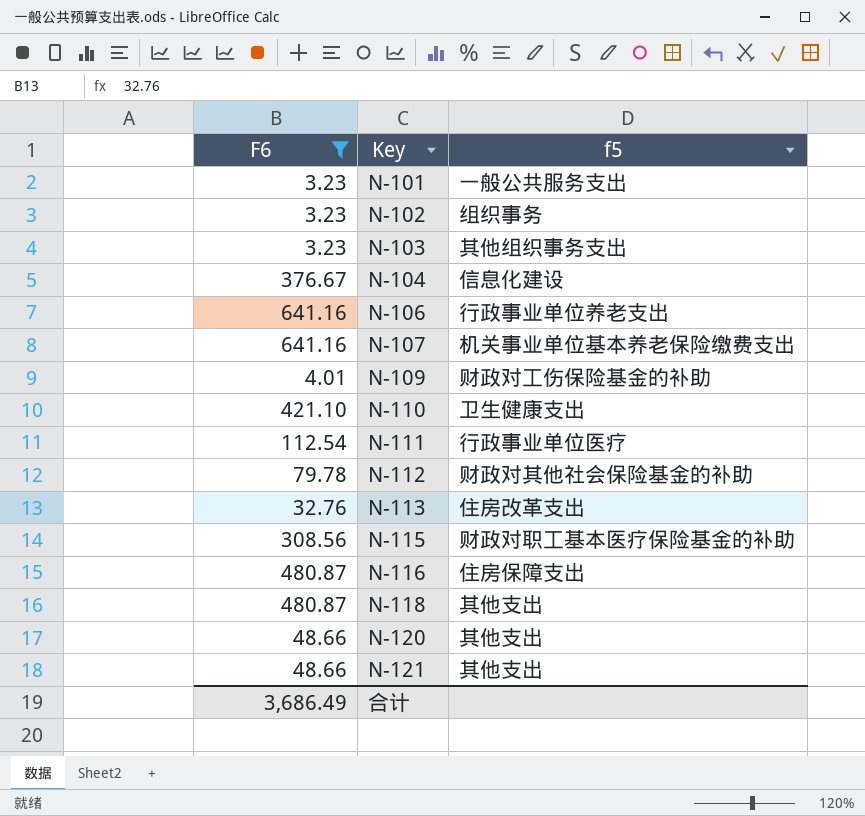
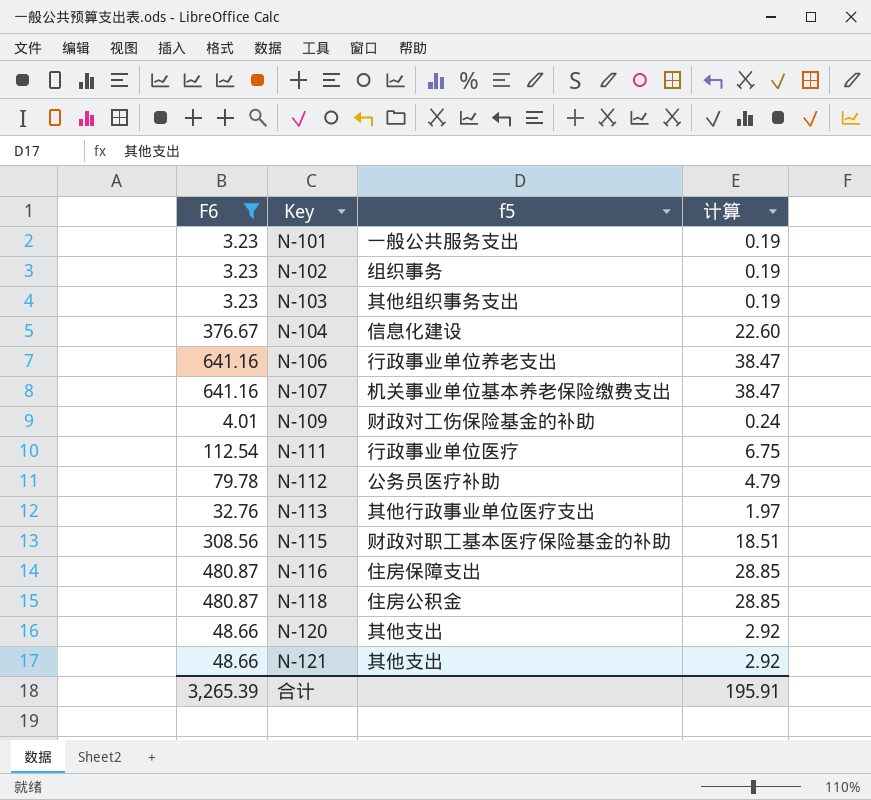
column 计算 | formula: none -> [F6] * 0.06
row N-110: 421.10 | 卫生健康支出 -> none
N-112 | f5: 财政对其他社会保险基金的补助 -> 公务员医疗补助
N-113 | f5: 住房改革支出 -> 其他行政事业单位医疗支出
N-118 | f5: 其他支出 -> 住房公积金
合计 | F6: 3,686.49 -> 3,265.39

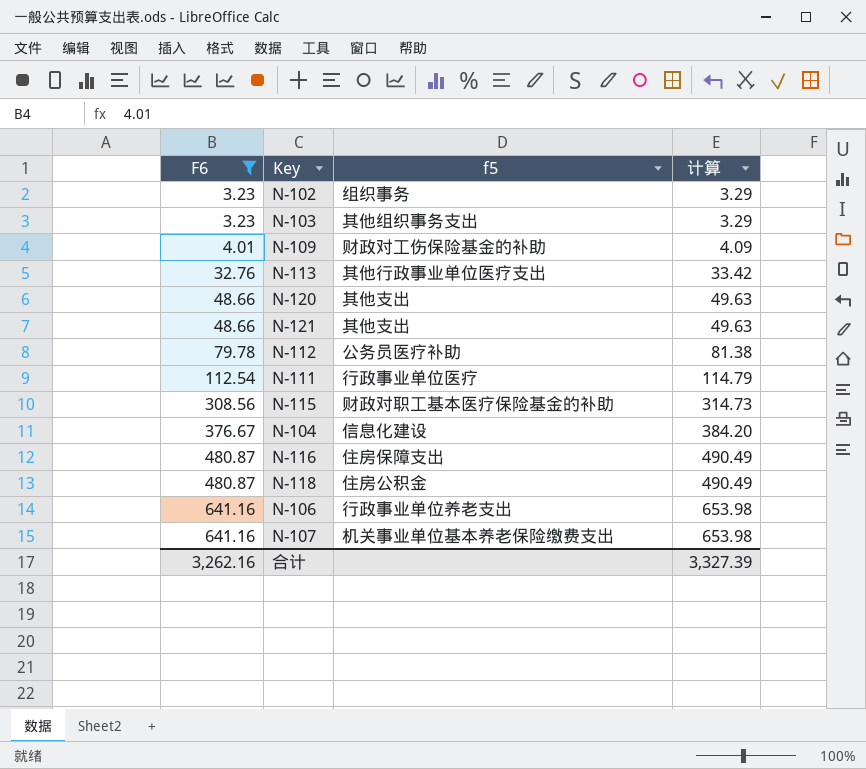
row order: Key ascending -> F6 ascending
column 计算 | formula: [F6] * 0.06 -> [F6] * 1.02
row N-101: 3.23 | 一般公共服务支出 | 0.19 -> none
合计 | F6: 3,265.39 -> 3,262.16
合计 | 计算: 195.91 -> 3,327.39

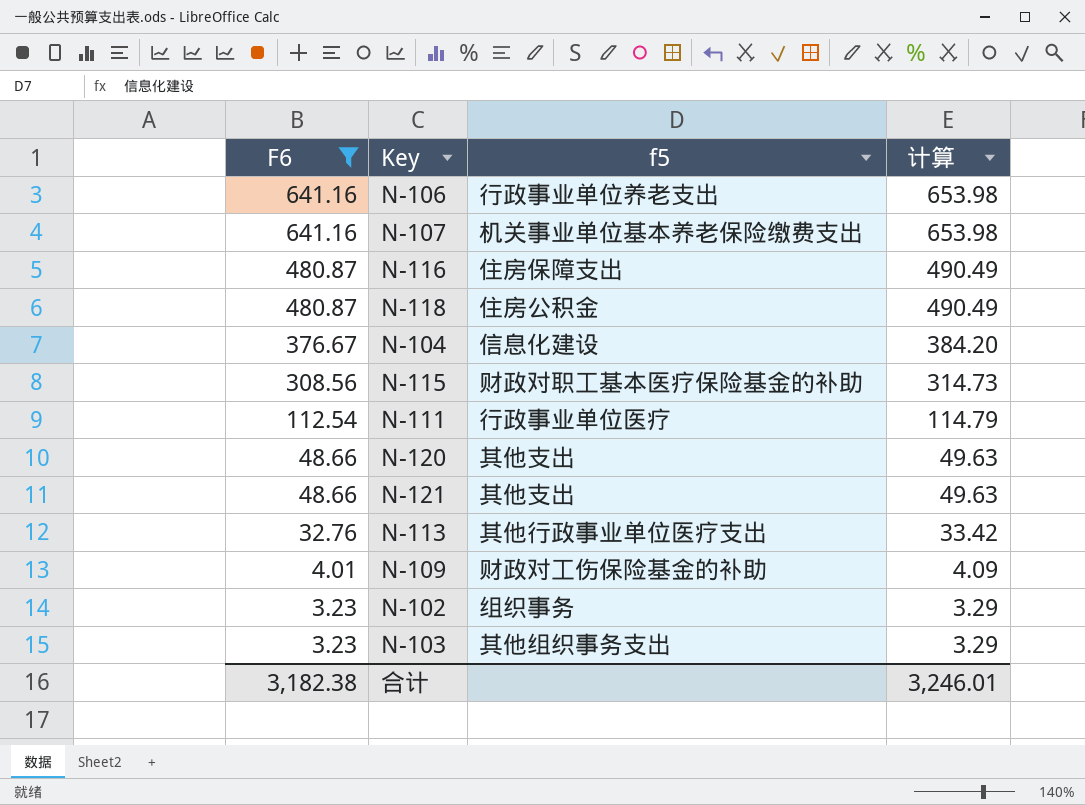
row order: F6 ascending -> F6 descending
row N-112: 79.78 | 公务员医疗补助 | 81.38 -> none
合计 | F6: 3,262.16 -> 3,182.38
合计 | 计算: 3,327.39 -> 3,246.01

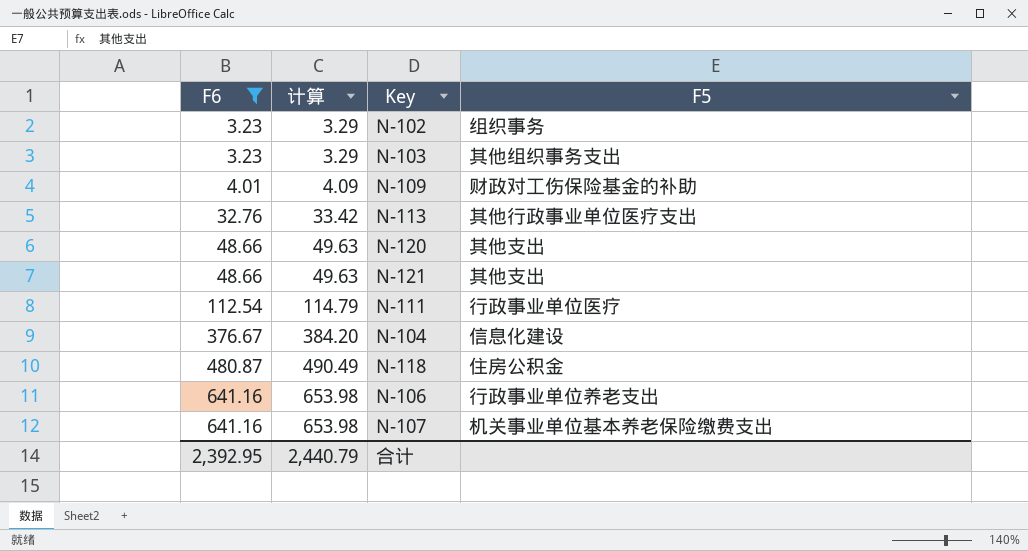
row order: F6 descending -> F6 ascending
column 计算 | position: 4 -> 2
column name: f5 -> F5
row N-116: 480.87 | 住房保障支出 | 490.49 -> none
row N-115: 308.56 | 财政对职工基本医疗保险基金的补助 | 314.73 -> none
合计 | F6: 3,182.38 -> 2,392.95
合计 | 计算: 3,246.01 -> 2,440.79

